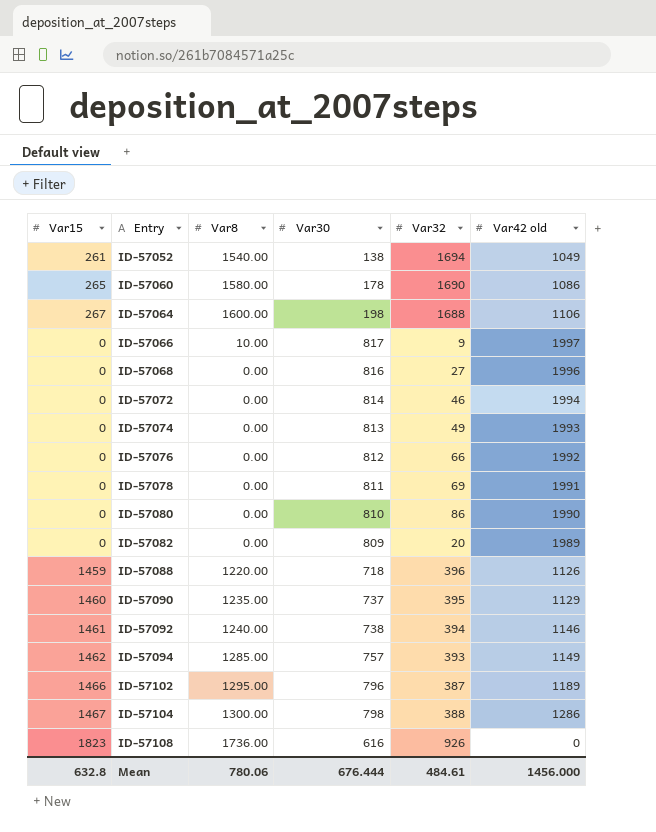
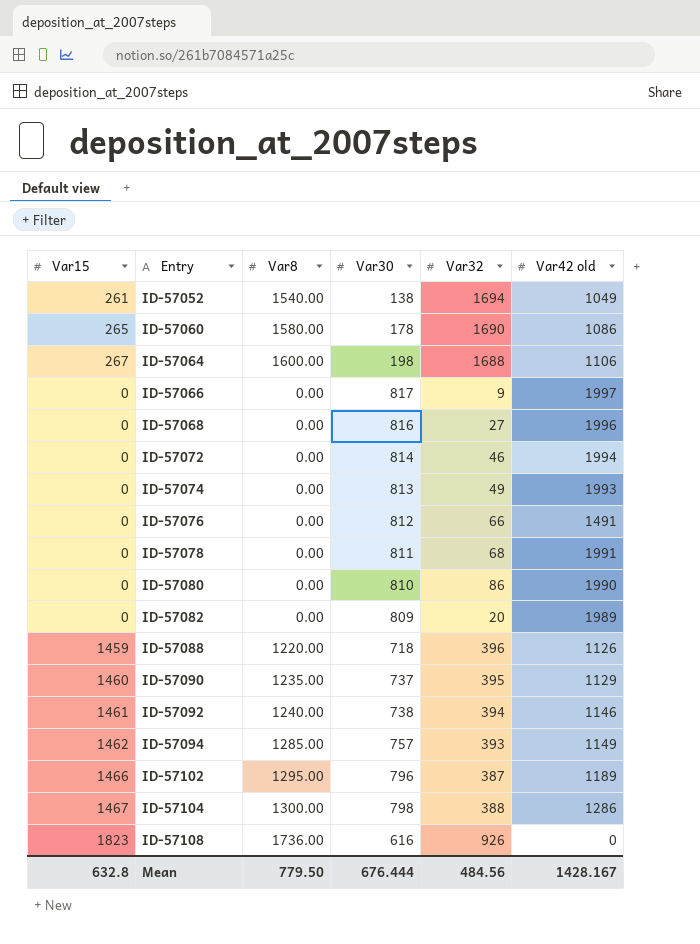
ID-57066 | Var8: 10.00 -> 0.00
ID-57076 | Var42 old: 1992 -> 1491
ID-57078 | Var32: 69 -> 68
Mean | Var8: 780.06 -> 779.50
Mean | Var32: 484.61 -> 484.56
Mean | Var42 old: 1456.000 -> 1428.167

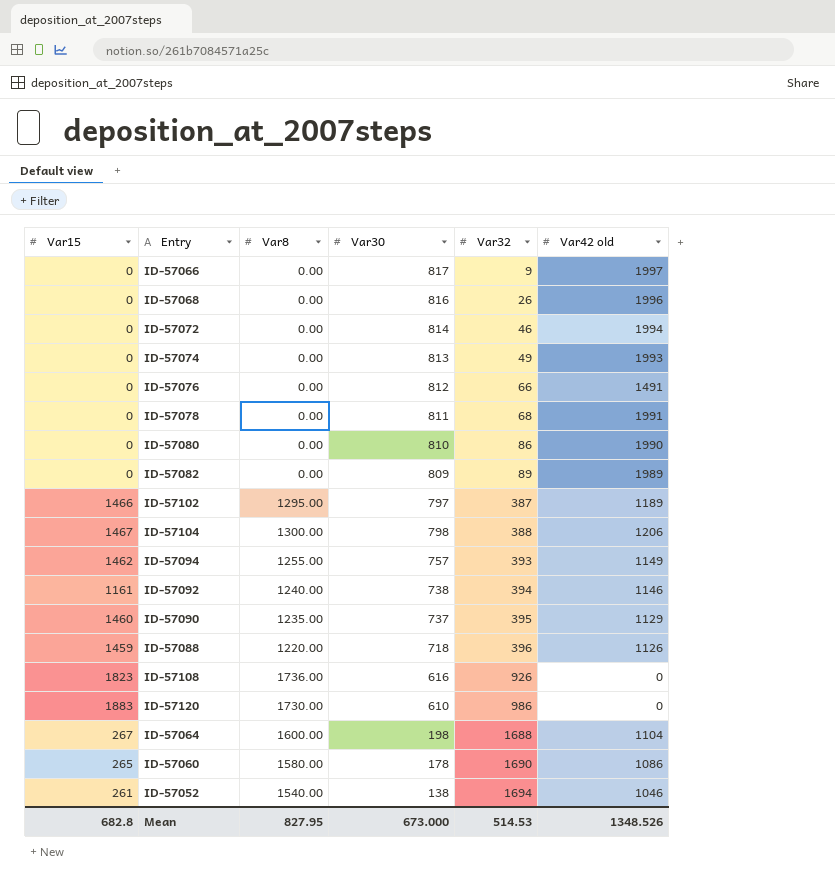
row order: Entry ascending -> Var32 ascending
ID-57068 | Var32: 27 -> 26
ID-57082 | Var32: 20 -> 89
ID-57102 | Var30: 796 -> 797
ID-57104 | Var42 old: 1286 -> 1206
ID-57094 | Var8: 1285.00 -> 1255.00
ID-57092 | Var15: 1461 -> 1161
row ID-57120: none -> 1883 | 1730.00 | 610 | 986 | 0
ID-57064 | Var42 old: 1106 -> 1104
ID-57052 | Var42 old: 1049 -> 1046
Mean | Var15: 632.8 -> 682.8
Mean | Var8: 779.50 -> 827.95
Mean | Var30: 676.444 -> 673.000
Mean | Var32: 484.56 -> 514.53
Mean | Var42 old: 1428.167 -> 1348.526

